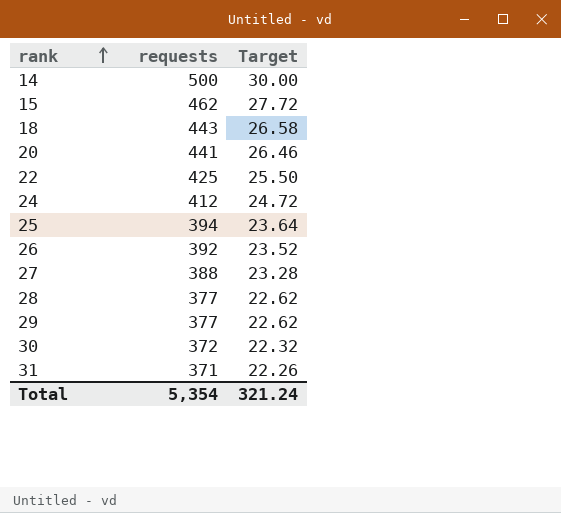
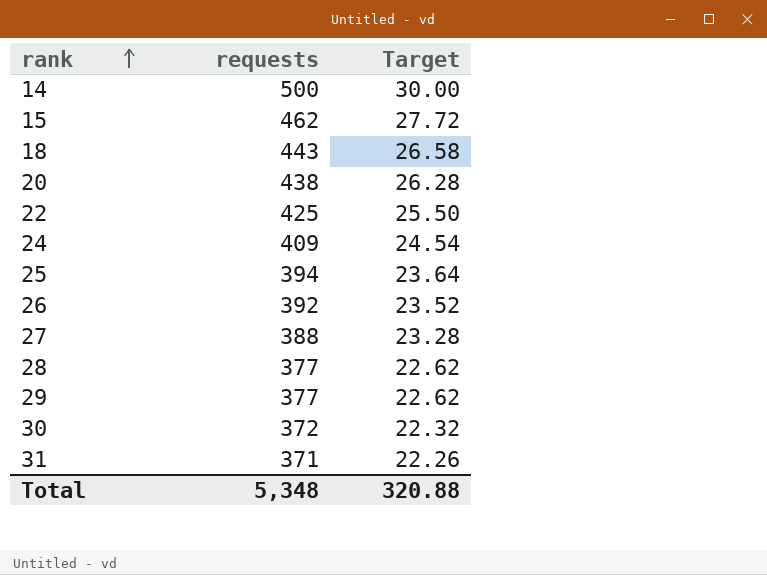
20 | requests: 441 -> 438
20 | Target: 26.46 -> 26.28
24 | requests: 412 -> 409
24 | Target: 24.72 -> 24.54
Total | requests: 5,354 -> 5,348
Total | Target: 321.24 -> 320.88

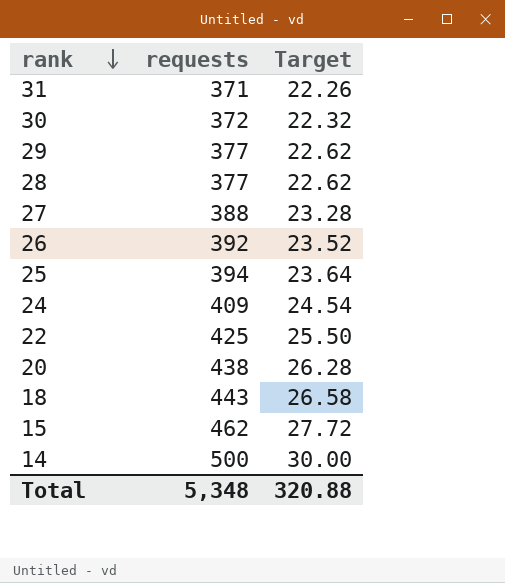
row order: rank ascending -> rank descending

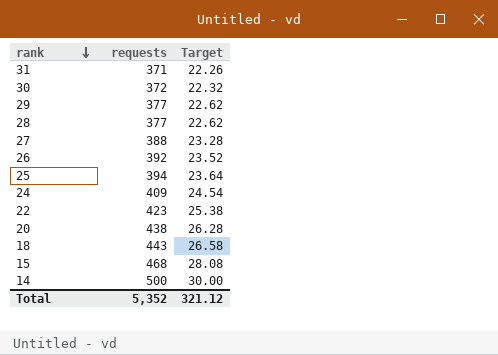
22 | requests: 425 -> 423
22 | Target: 25.50 -> 25.38
15 | requests: 462 -> 468
15 | Target: 27.72 -> 28.08
Total | requests: 5,348 -> 5,352
Total | Target: 320.88 -> 321.12

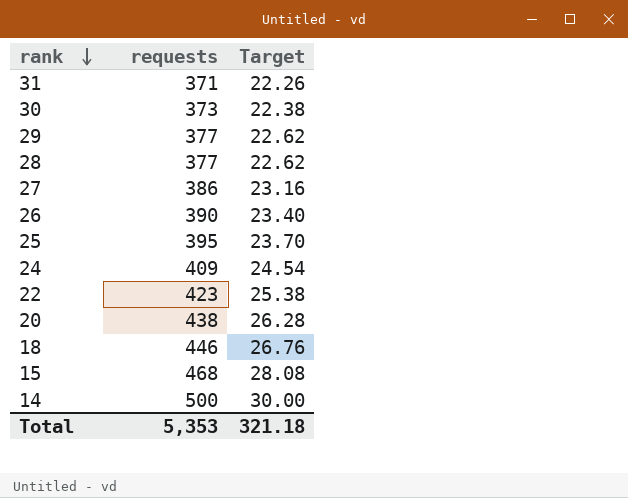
30 | requests: 372 -> 373
30 | Target: 22.32 -> 22.38
27 | requests: 388 -> 386
27 | Target: 23.28 -> 23.16
26 | requests: 392 -> 390
26 | Target: 23.52 -> 23.40
25 | requests: 394 -> 395
25 | Target: 23.64 -> 23.70
18 | requests: 443 -> 446
18 | Target: 26.58 -> 26.76
Total | requests: 5,352 -> 5,353
Total | Target: 321.12 -> 321.18

